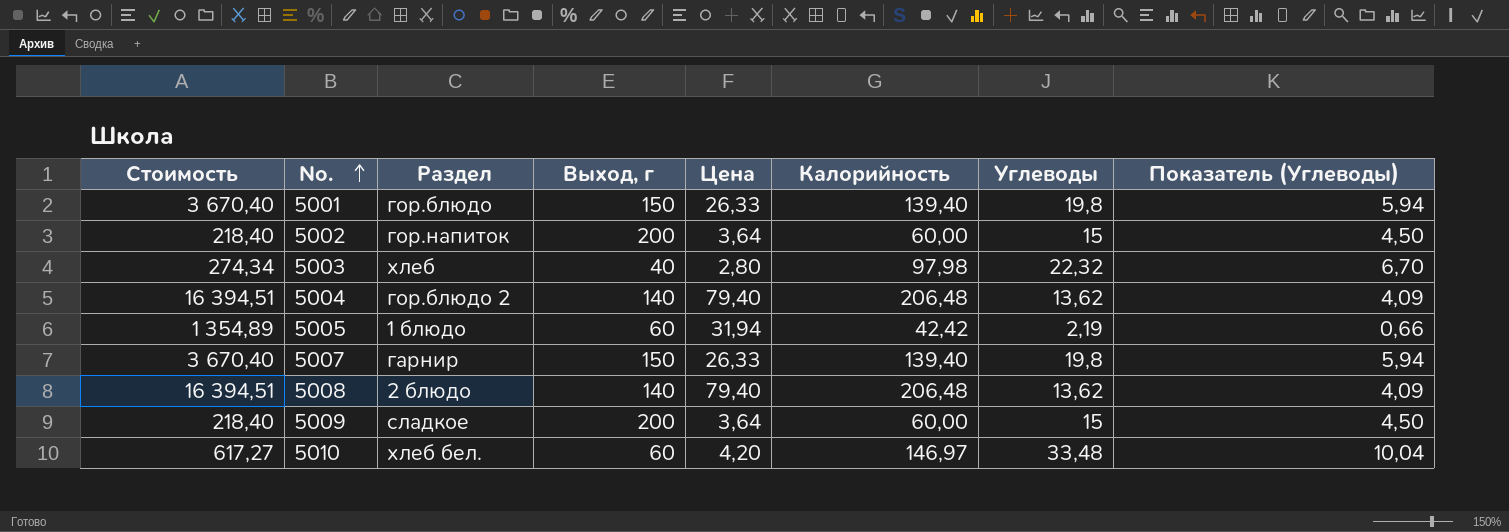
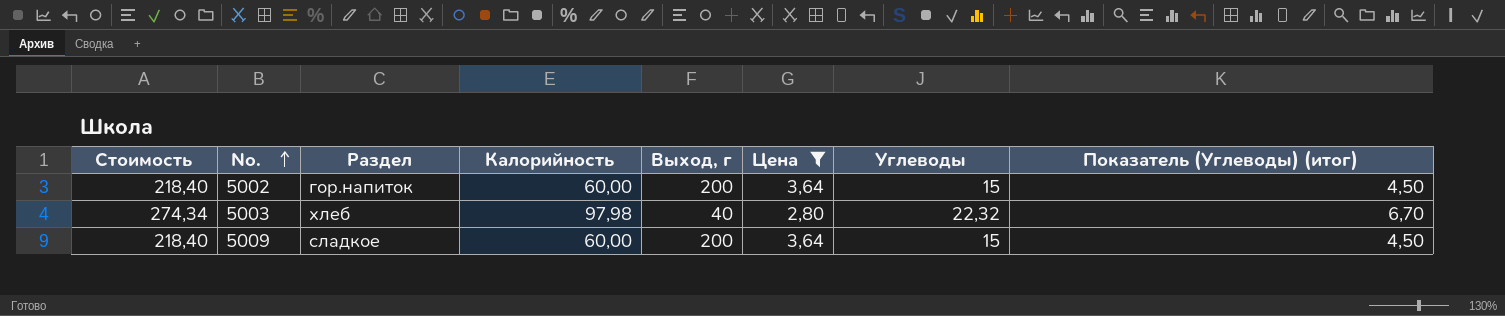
filter: none -> Цена <= 3,64
column Калорийность | position: 6 -> 4
column name: Показатель (Углеводы) -> Показатель (Углеводы) (итог)

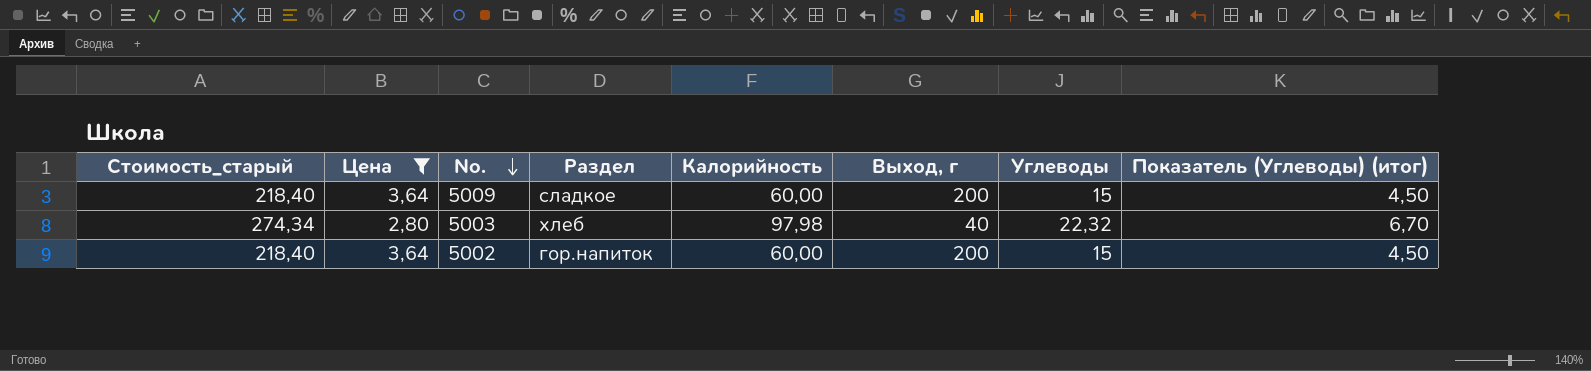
row order: No. ascending -> No. descending
column name: Стоимость -> Стоимость_старый
column Цена | position: 6 -> 2

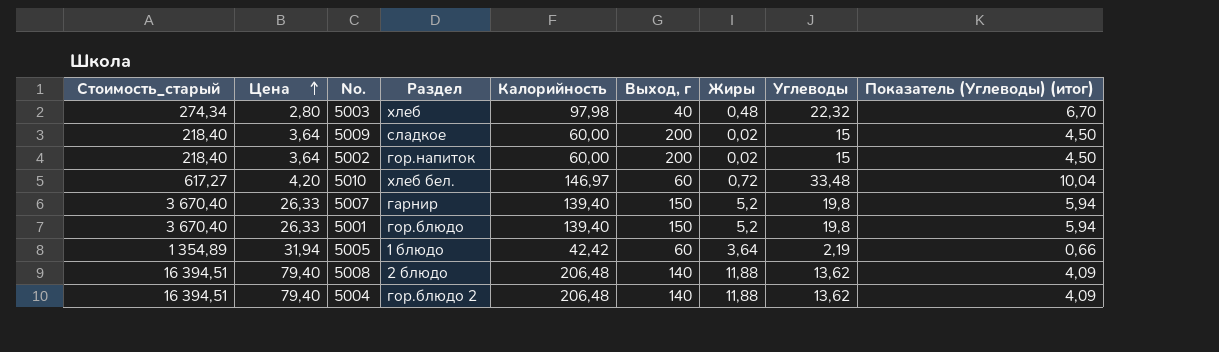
filter: Цена <= 3,64 -> none
row order: No. descending -> Цена ascending
column Жиры | position: none -> 7

